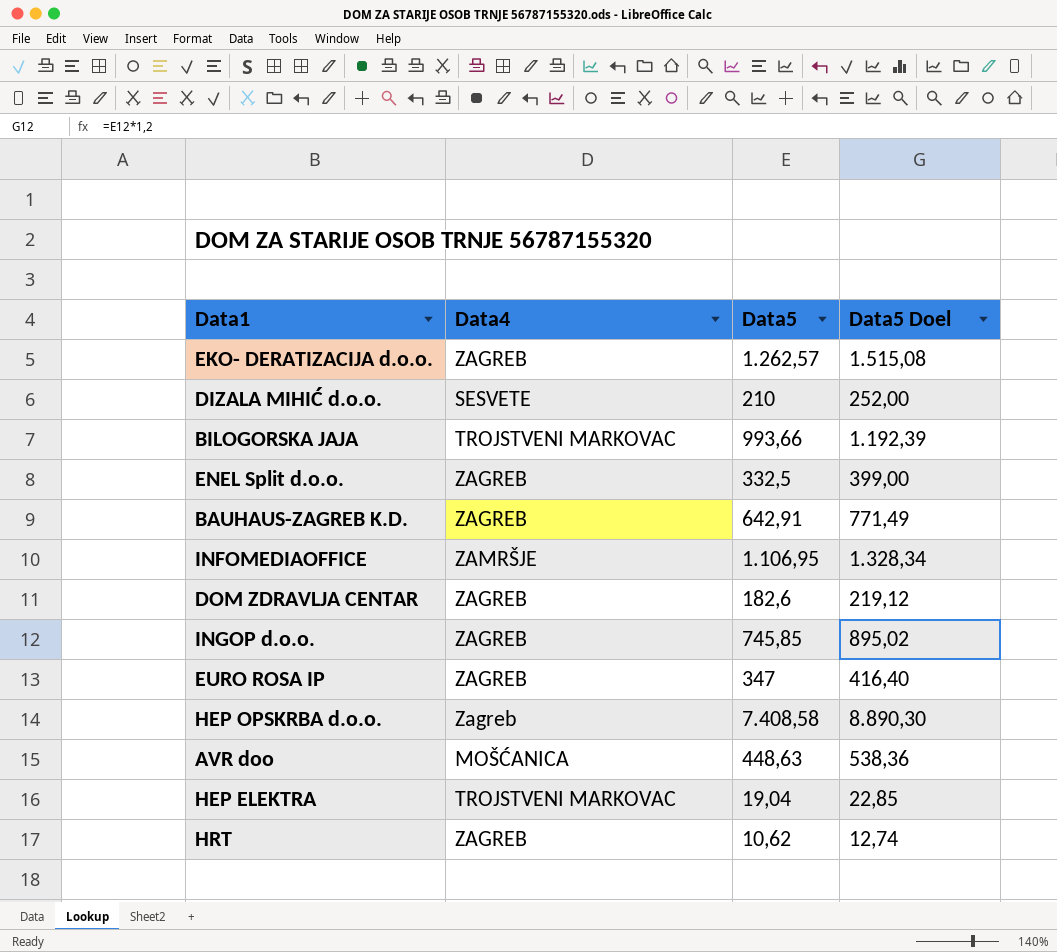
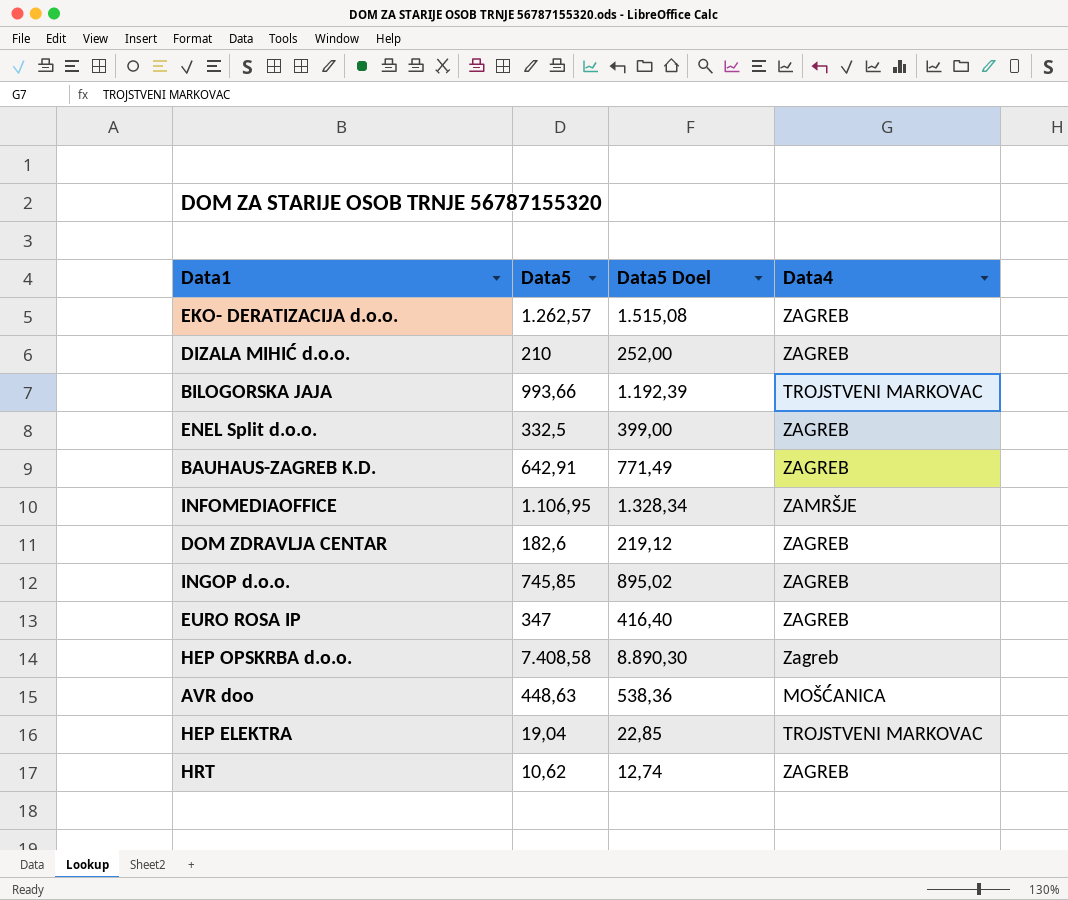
column Data4 | position: 2 -> 4
DIZALA MIHIĆ d.o.o. | Data4: SESVETE -> ZAGREB

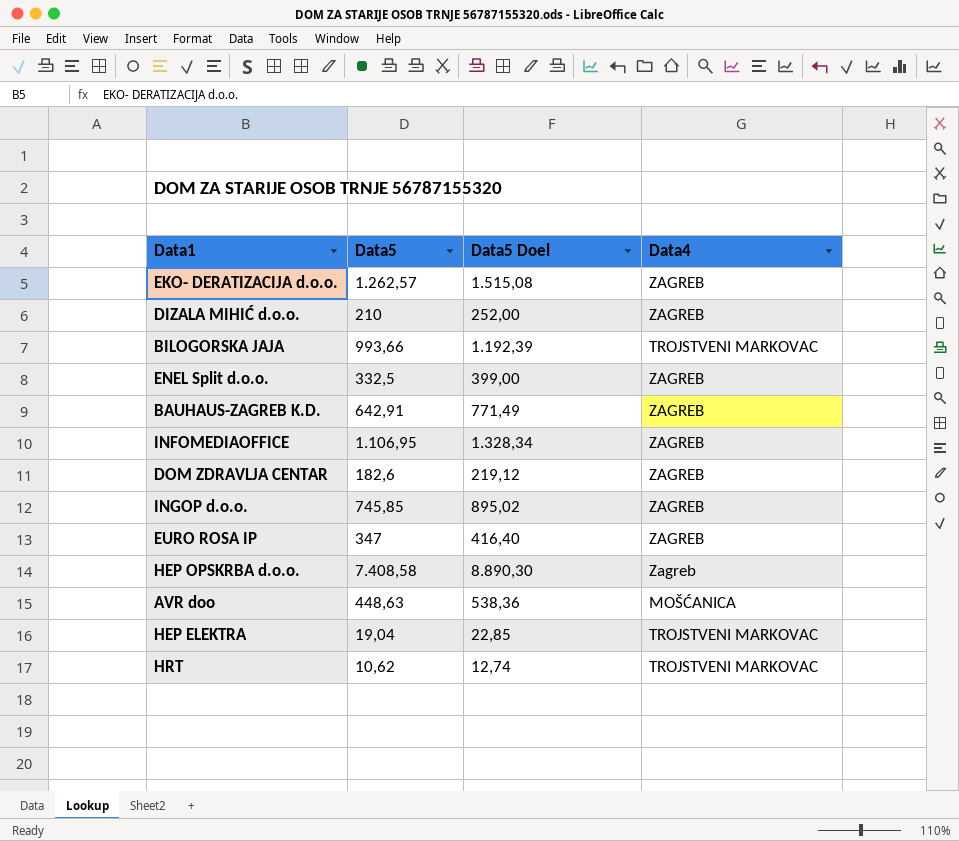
INFOMEDIAOFFICE | Data4: ZAMRŠJE -> ZAGREB
HRT | Data4: ZAGREB -> TROJSTVENI MARKOVAC

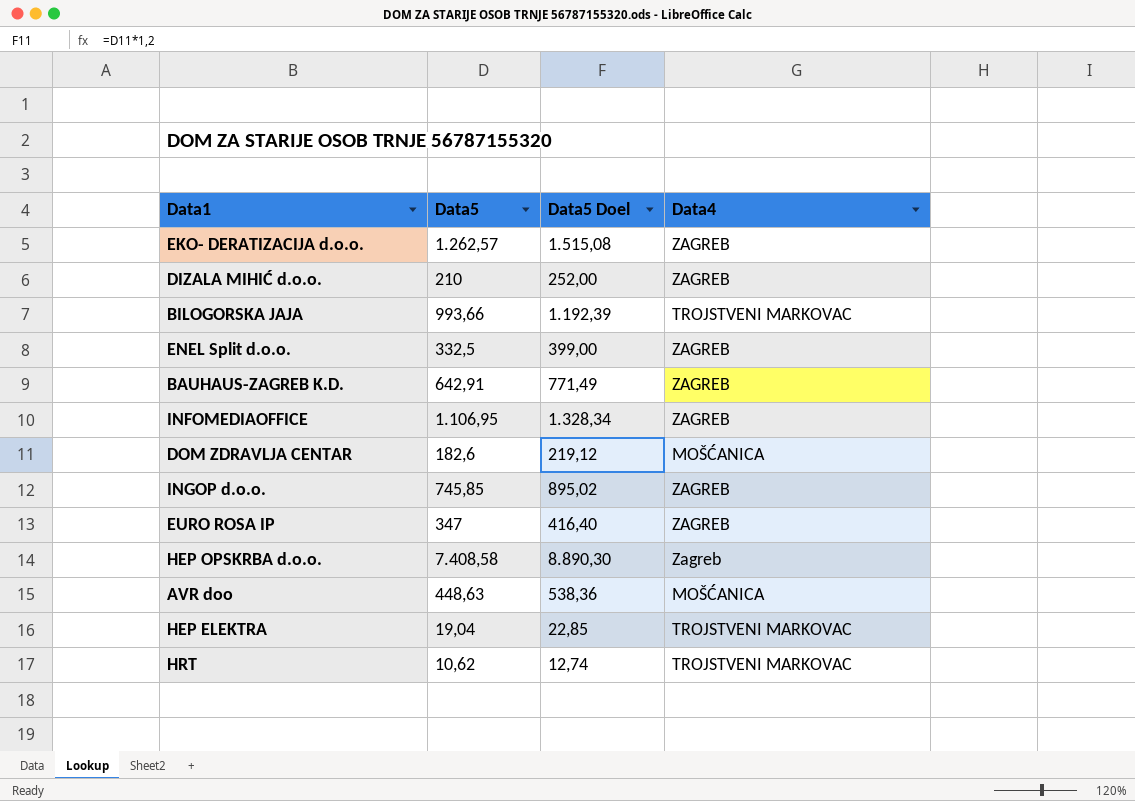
DOM ZDRAVLJA CENTAR | Data4: ZAGREB -> MOŠĆANICA

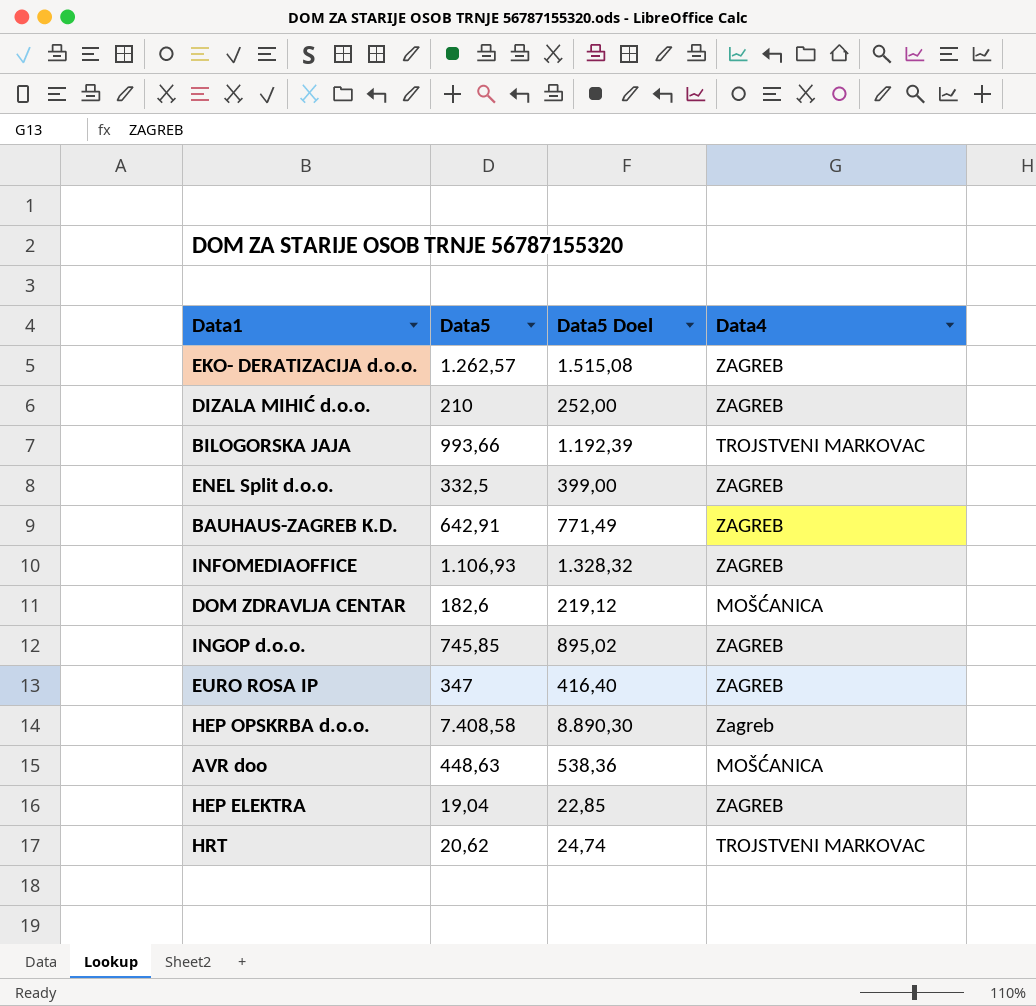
INFOMEDIAOFFICE | Data5: 1.106,95 -> 1.106,93
INFOMEDIAOFFICE | Data5 Doel: 1.328,34 -> 1.328,32
HEP ELEKTRA | Data4: TROJSTVENI MARKOVAC -> ZAGREB
HRT | Data5: 10,62 -> 20,62
HRT | Data5 Doel: 12,74 -> 24,74

